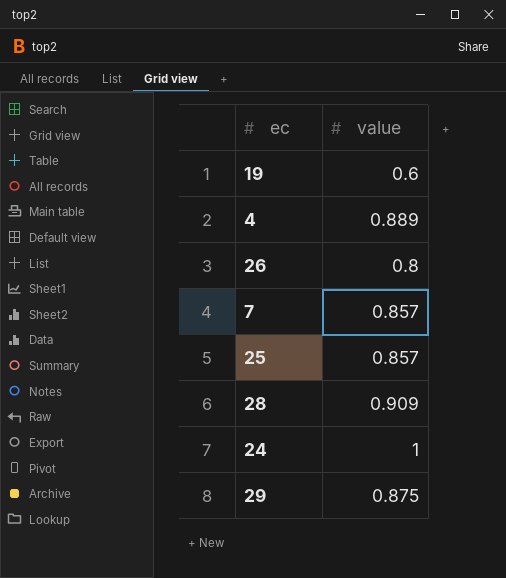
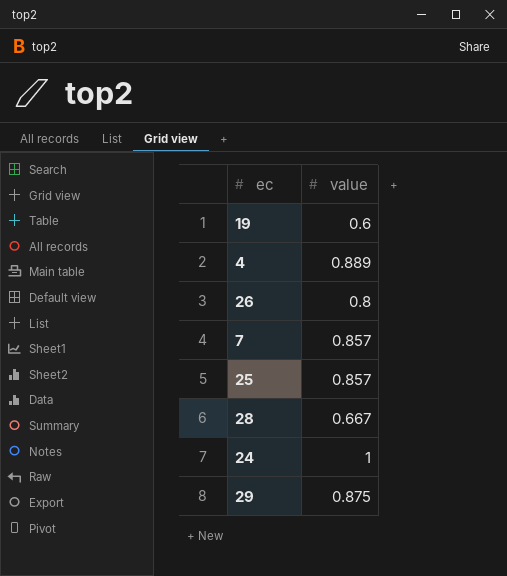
28 | value: 0.909 -> 0.667

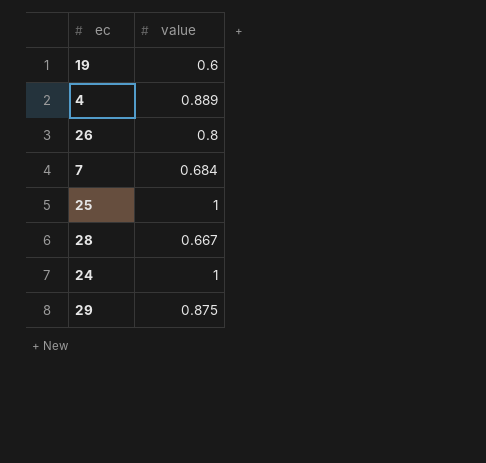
7 | value: 0.857 -> 0.684
25 | value: 0.857 -> 1

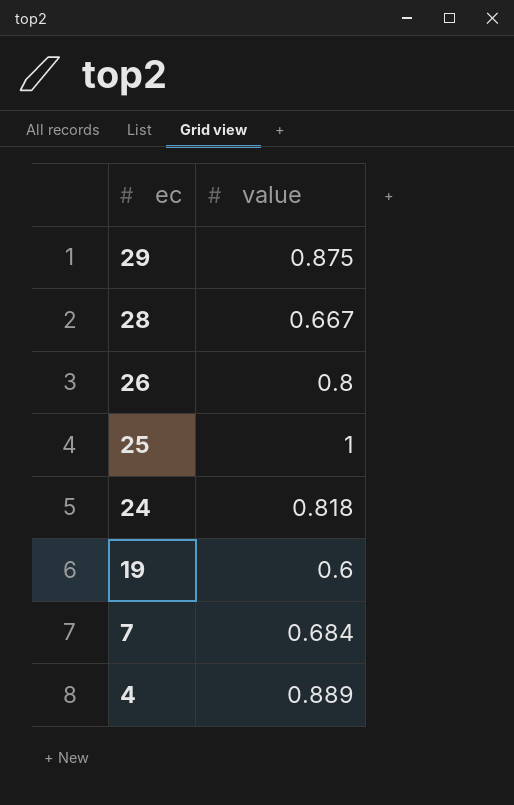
row order: none -> ec descending
24 | value: 1 -> 0.818

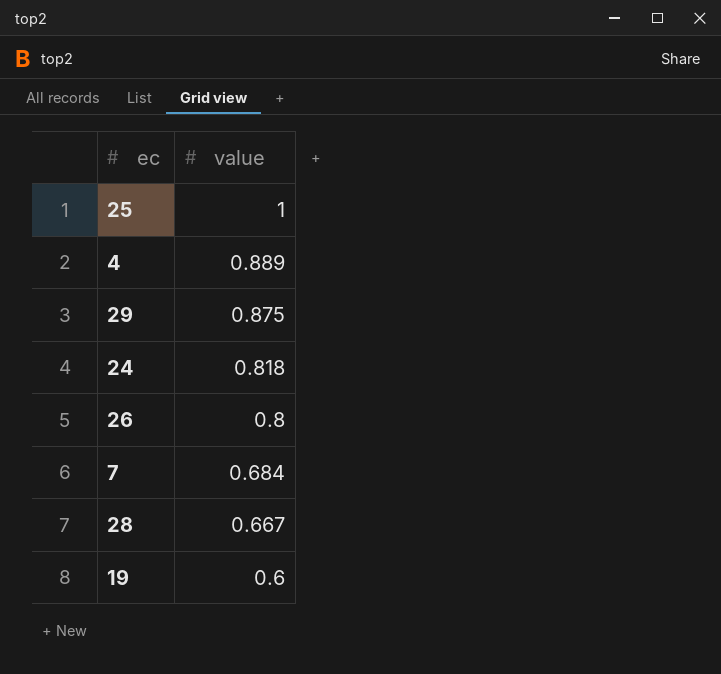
row order: ec descending -> value descending

